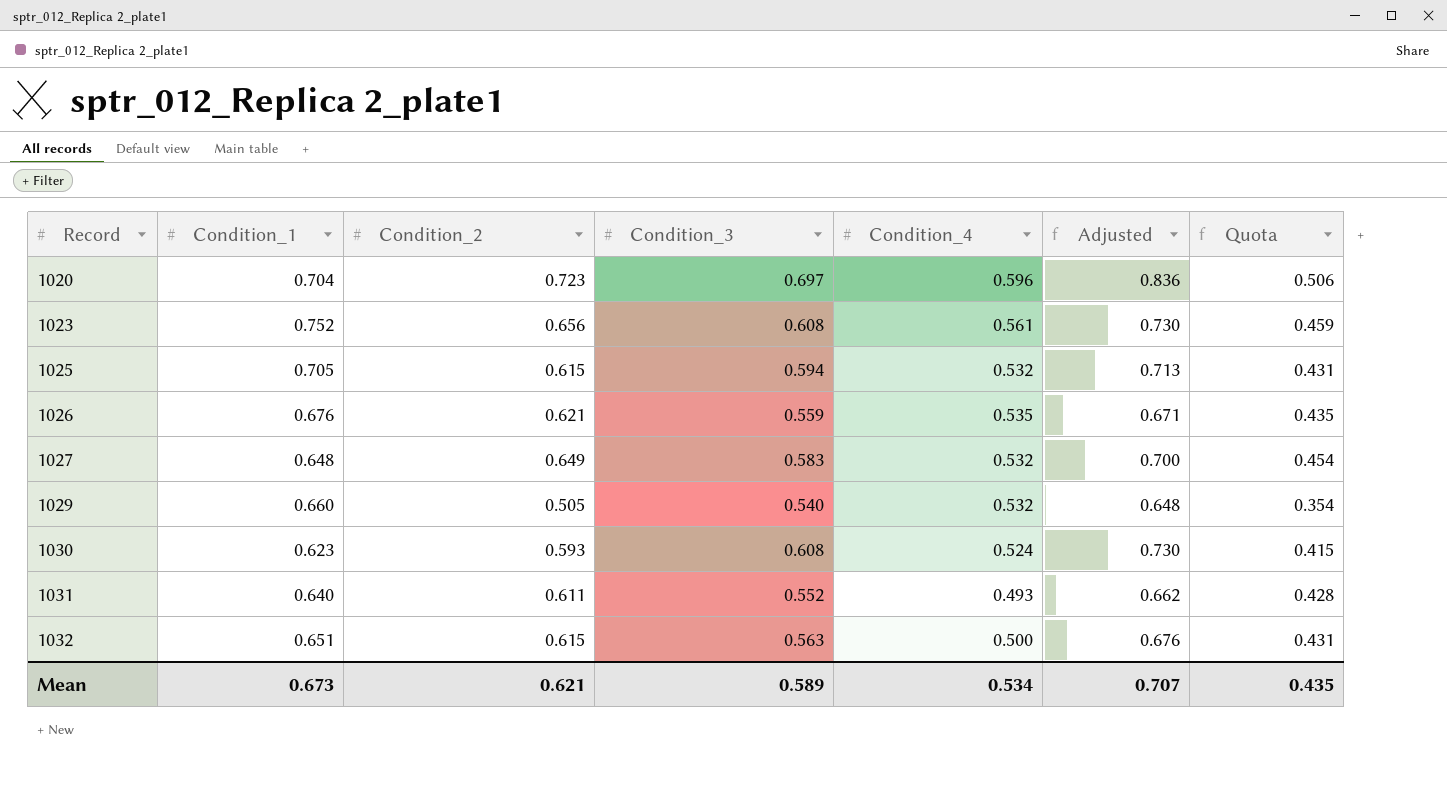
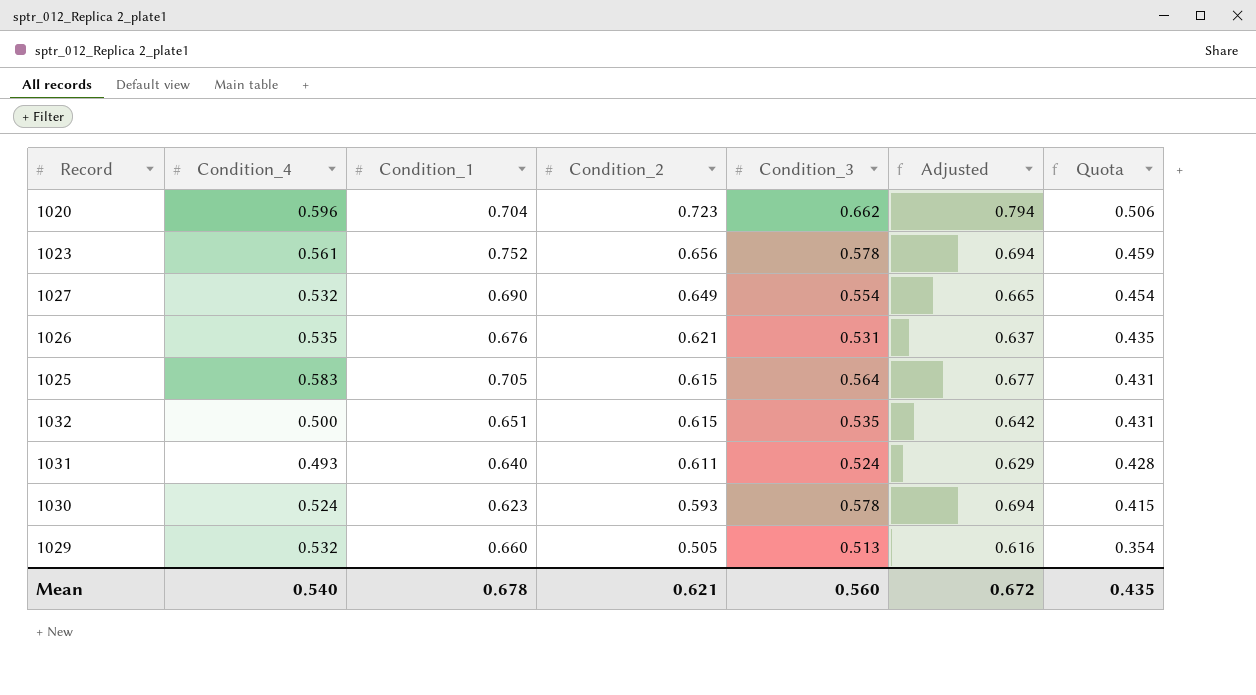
row order: Record ascending -> Condition_2 descending
column Condition_4 | position: 5 -> 2
1020 | Condition_3: 0.697 -> 0.662
1020 | Adjusted: 0.836 -> 0.794
1023 | Condition_3: 0.608 -> 0.578
1023 | Adjusted: 0.730 -> 0.694
1027 | Condition_1: 0.648 -> 0.690
1027 | Condition_3: 0.583 -> 0.554
1027 | Adjusted: 0.700 -> 0.665
1026 | Condition_3: 0.559 -> 0.531
1026 | Adjusted: 0.671 -> 0.637
1025 | Condition_4: 0.532 -> 0.583
1025 | Condition_3: 0.594 -> 0.564
1025 | Adjusted: 0.713 -> 0.677
1032 | Condition_3: 0.563 -> 0.535
1032 | Adjusted: 0.676 -> 0.642
1031 | Condition_3: 0.552 -> 0.524
1031 | Adjusted: 0.662 -> 0.629
1030 | Condition_3: 0.608 -> 0.578
1030 | Adjusted: 0.730 -> 0.694
1029 | Condition_3: 0.540 -> 0.513
1029 | Adjusted: 0.648 -> 0.616
Mean | Condition_4: 0.534 -> 0.540
Mean | Condition_1: 0.673 -> 0.678
Mean | Condition_3: 0.589 -> 0.560
Mean | Adjusted: 0.707 -> 0.672

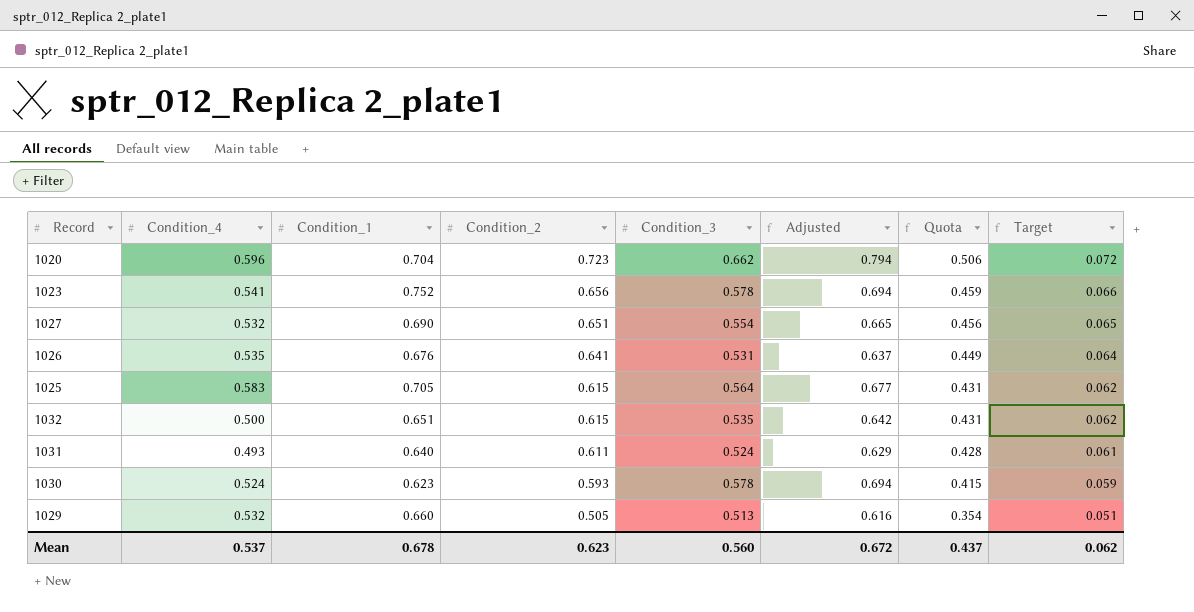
column Target | formula: none -> [Condition_2] * 0.1
1023 | Condition_4: 0.561 -> 0.541
1027 | Condition_2: 0.649 -> 0.651
1027 | Quota: 0.454 -> 0.456
1026 | Condition_2: 0.621 -> 0.641
1026 | Quota: 0.435 -> 0.449
Mean | Condition_4: 0.540 -> 0.537
Mean | Condition_2: 0.621 -> 0.623
Mean | Quota: 0.435 -> 0.437

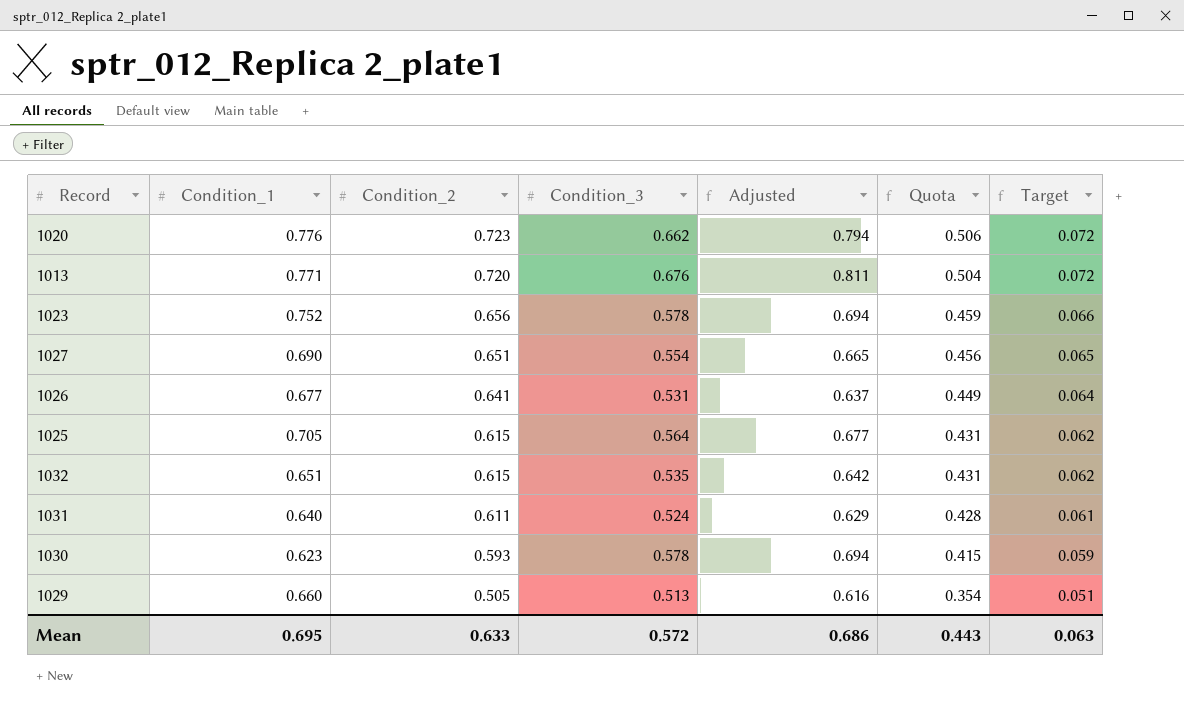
column Condition_4 | position: 2 -> none
1020 | Condition_1: 0.704 -> 0.776
row 1013: none -> 0.771 | 0.720 | 0.676 | 0.811 | 0.504 | 0.072
1026 | Condition_1: 0.676 -> 0.677
Mean | Condition_1: 0.678 -> 0.695
Mean | Condition_2: 0.623 -> 0.633
Mean | Condition_3: 0.560 -> 0.572
Mean | Adjusted: 0.672 -> 0.686
Mean | Quota: 0.437 -> 0.443
Mean | Target: 0.062 -> 0.063

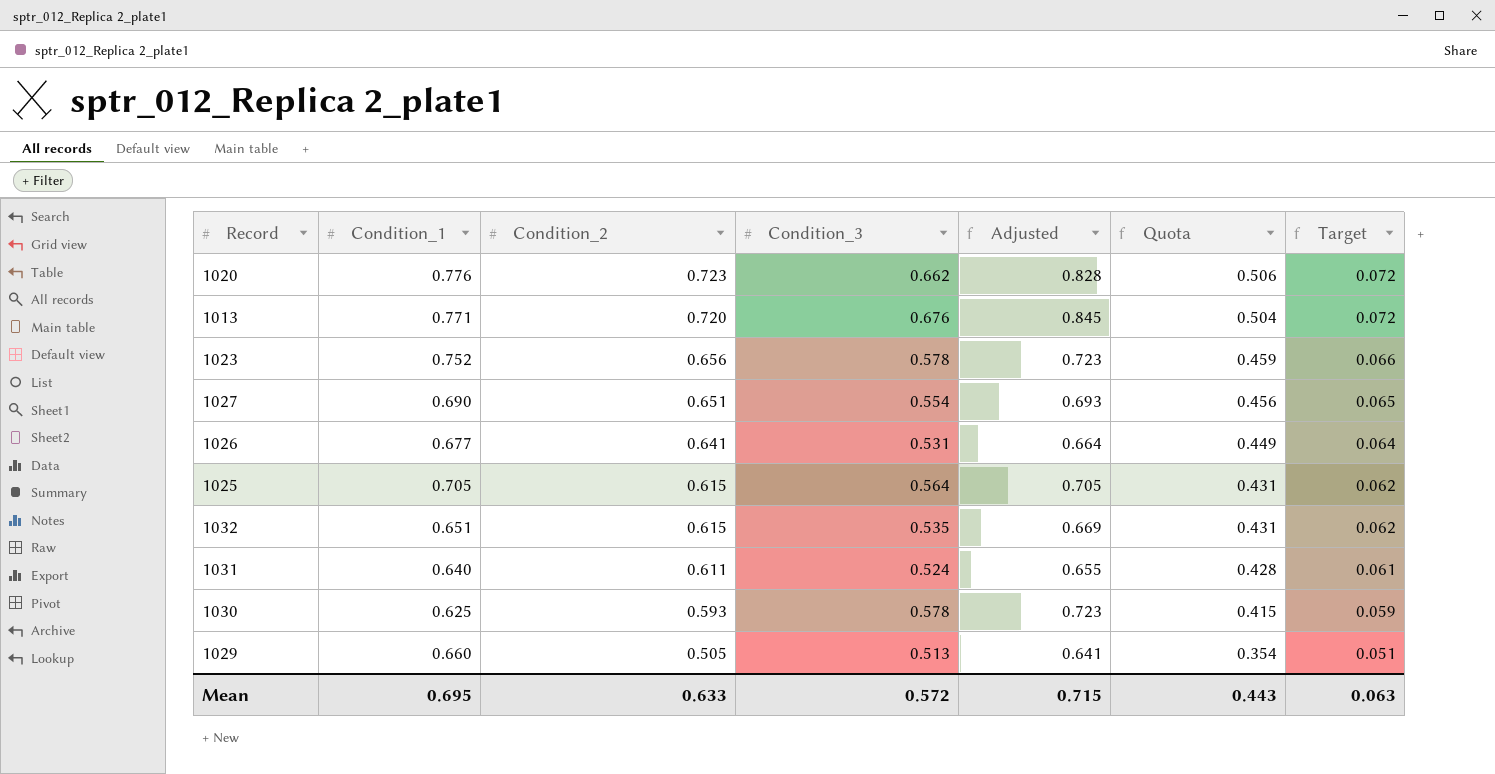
column Adjusted | formula: [Condition_3] * 1.2 -> [Condition_3] * 1.25
1030 | Condition_1: 0.623 -> 0.625
Mean | Adjusted: 0.686 -> 0.715

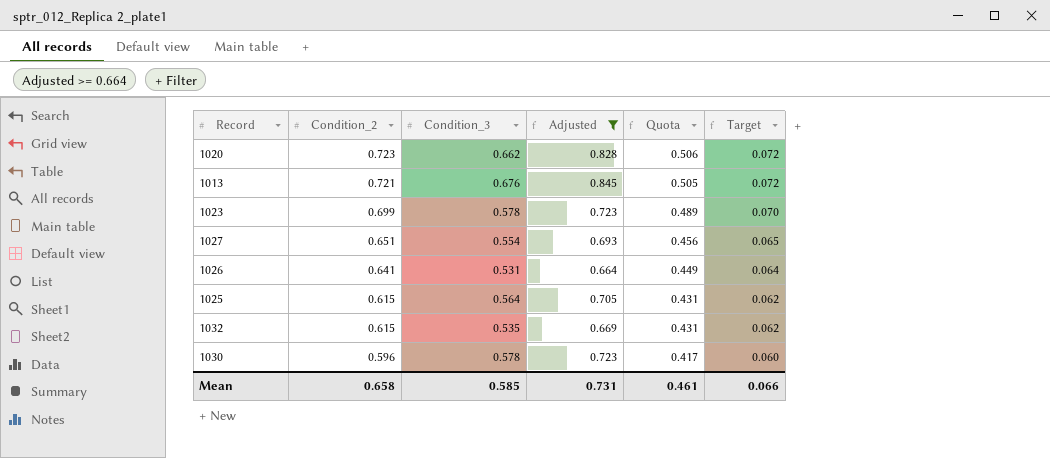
filter: none -> Adjusted >= 0.664
column Condition_1 | position: 2 -> none
1013 | Condition_2: 0.720 -> 0.721
1013 | Quota: 0.504 -> 0.505
1023 | Condition_2: 0.656 -> 0.699
1023 | Quota: 0.459 -> 0.489
1023 | Target: 0.066 -> 0.070
1030 | Condition_2: 0.593 -> 0.596
1030 | Quota: 0.415 -> 0.417
1030 | Target: 0.059 -> 0.060
Mean | Condition_2: 0.633 -> 0.658
Mean | Condition_3: 0.572 -> 0.585
Mean | Adjusted: 0.715 -> 0.731
Mean | Quota: 0.443 -> 0.461
Mean | Target: 0.063 -> 0.066

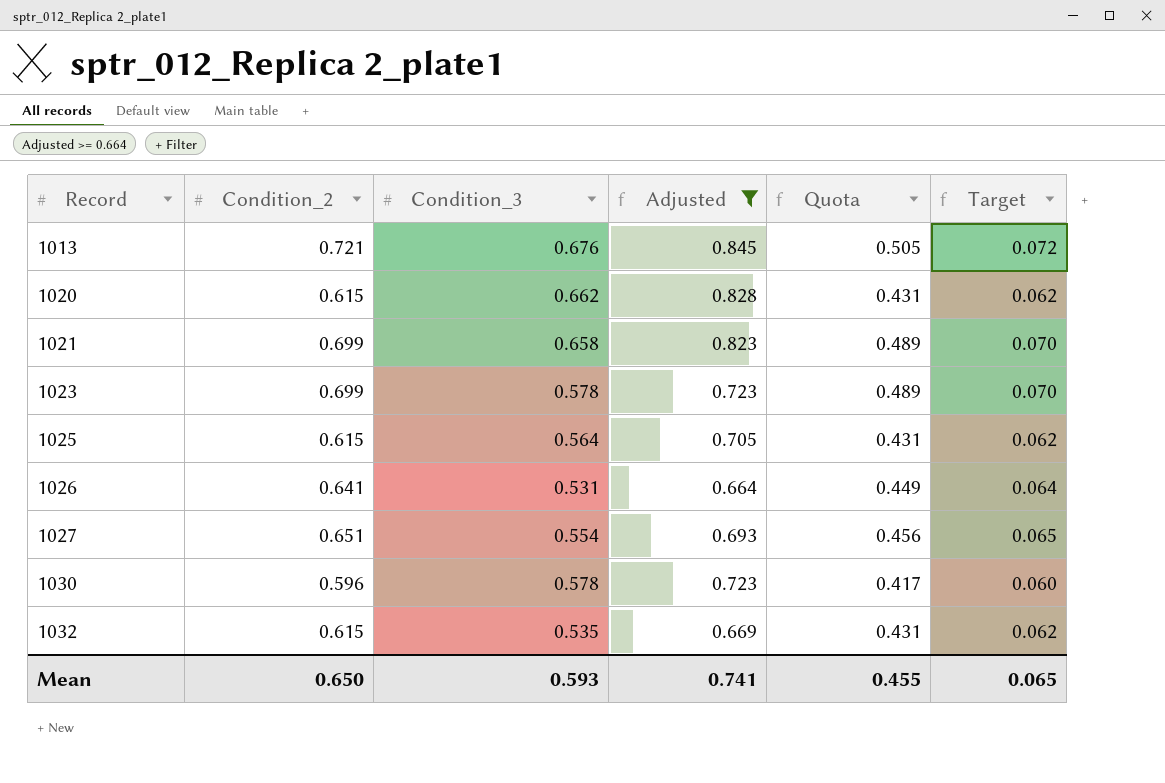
row order: Condition_2 descending -> Record ascending
1020 | Condition_2: 0.723 -> 0.615
1020 | Quota: 0.506 -> 0.431
1020 | Target: 0.072 -> 0.062
row 1021: none -> 0.699 | 0.658 | 0.823 | 0.489 | 0.070
Mean | Condition_2: 0.658 -> 0.650
Mean | Condition_3: 0.585 -> 0.593
Mean | Adjusted: 0.731 -> 0.741
Mean | Quota: 0.461 -> 0.455
Mean | Target: 0.066 -> 0.065

